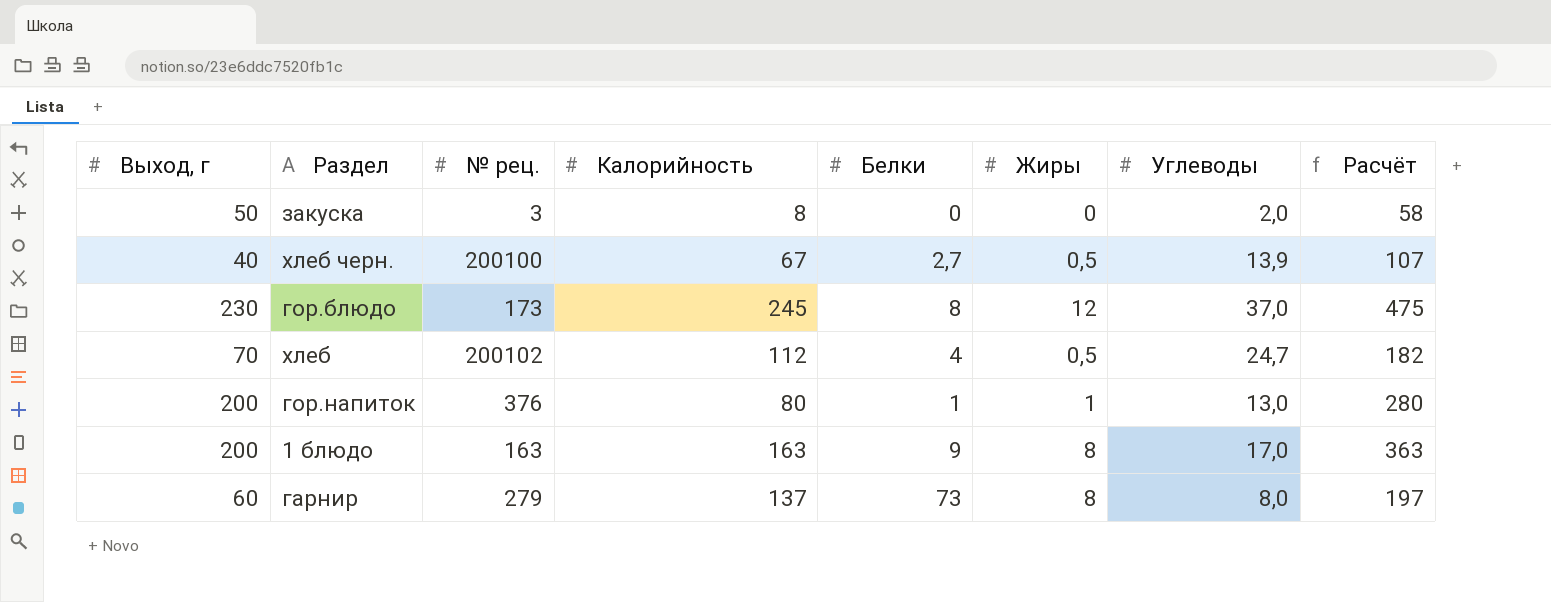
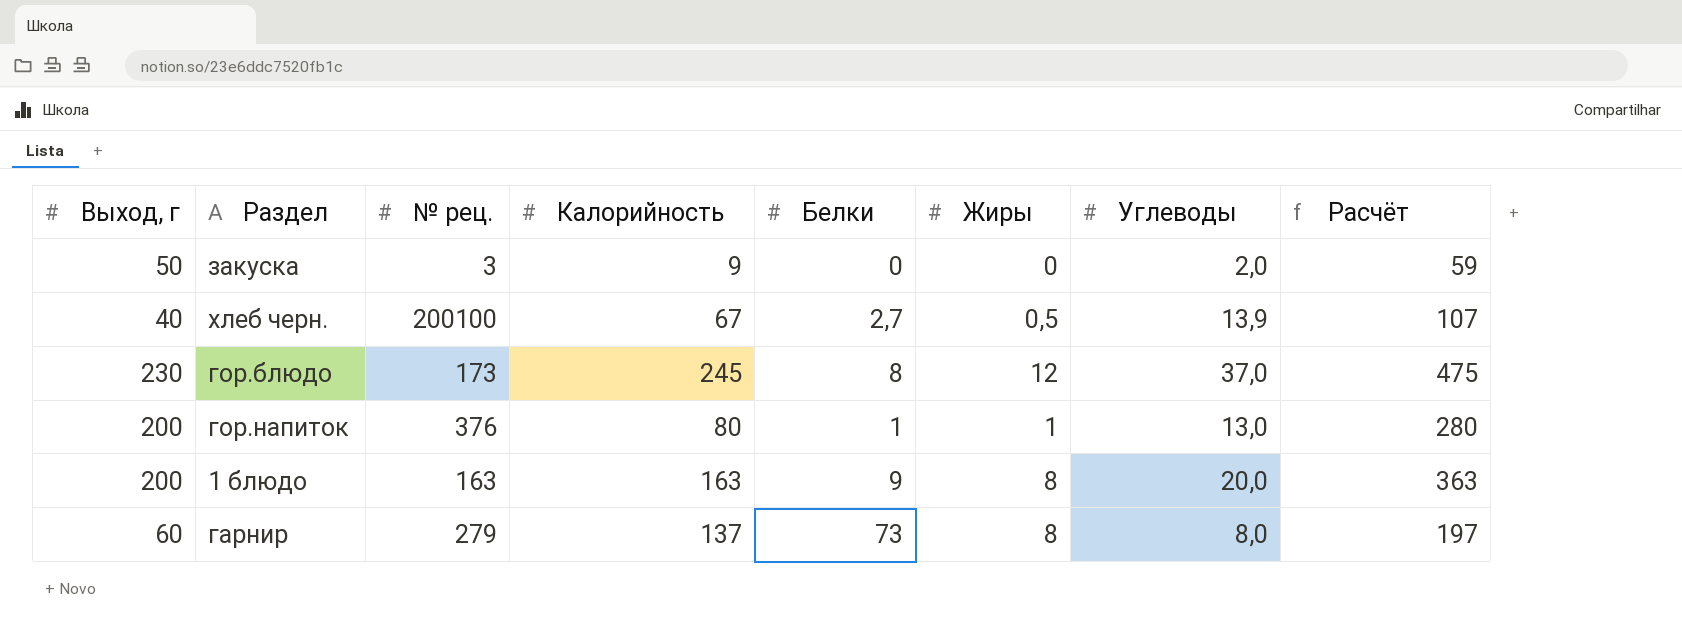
row хлеб: 70 | 200102 | 112 | 4 | 0,5 | 24,7 | 182 -> none
закуска | Калорийность: 8 -> 9
закуска | Расчёт: 58 -> 59
1 блюдо | Углеводы: 17,0 -> 20,0

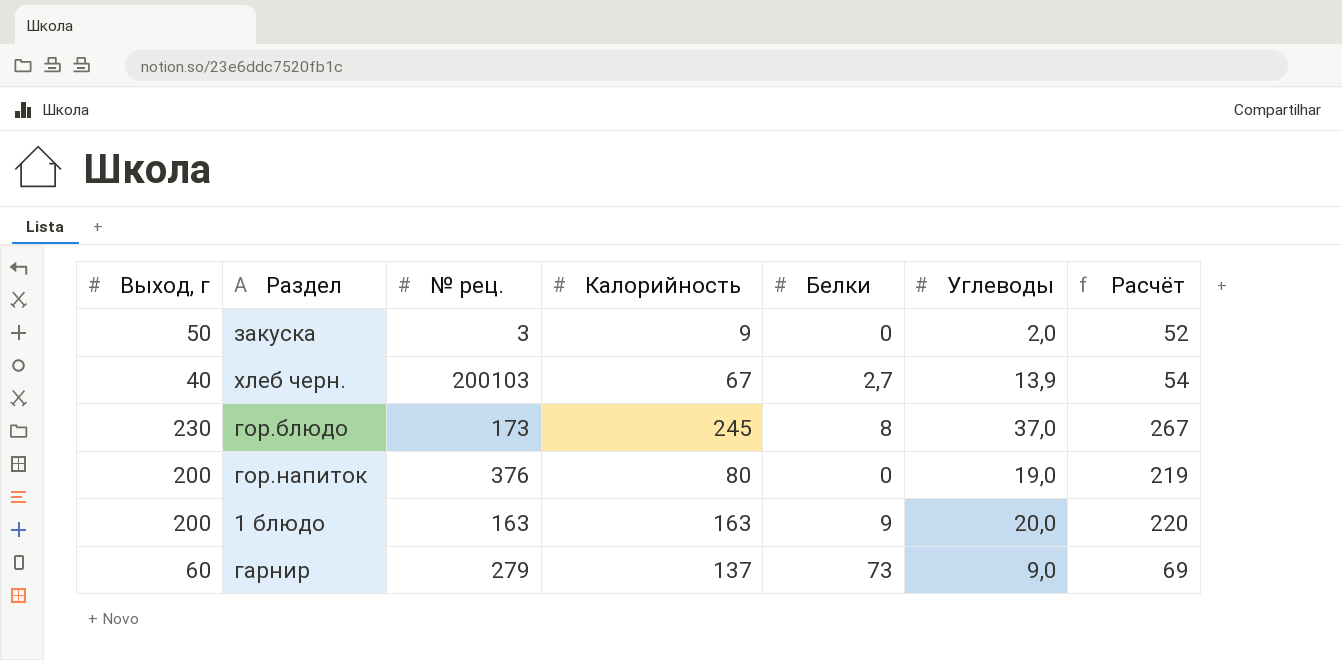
column Жиры | position: 6 -> none
column Расчёт | formula: [Выход, г] + [Калорийность] -> [Выход, г] + [Углеводы]
хлеб черн. | № рец.: 200100 -> 200103
гор.напиток | Белки: 1 -> 0
гор.напиток | Углеводы: 13,0 -> 19,0
гарнир | Углеводы: 8,0 -> 9,0

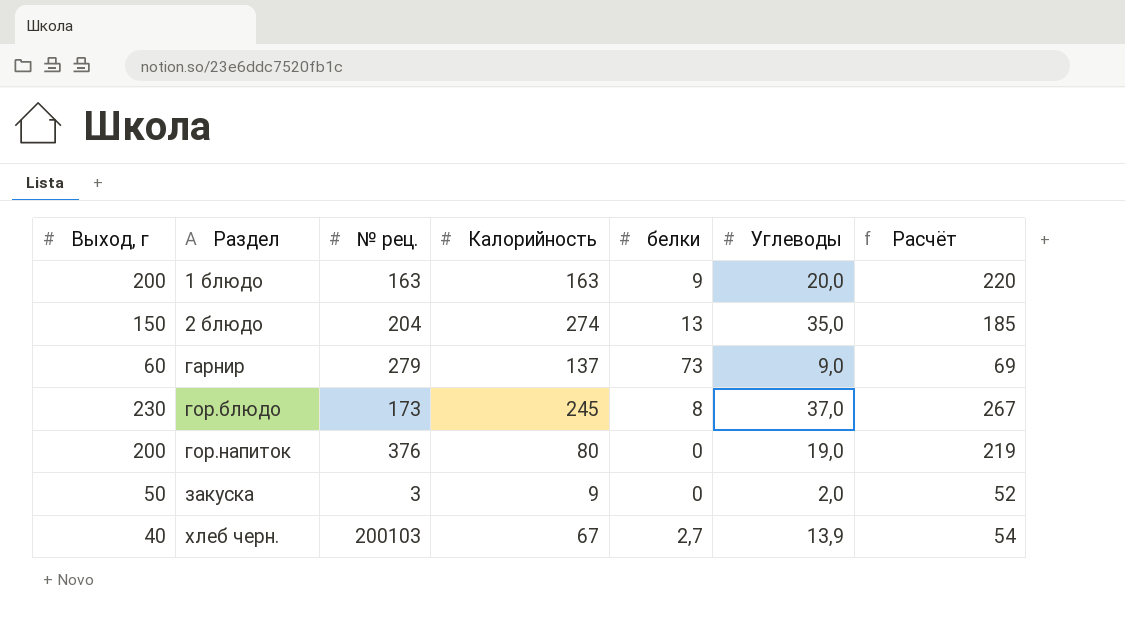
row order: none -> Раздел ascending
column name: Белки -> белки
row 2 блюдо: none -> 150 | 204 | 274 | 13 | 35,0 | 185

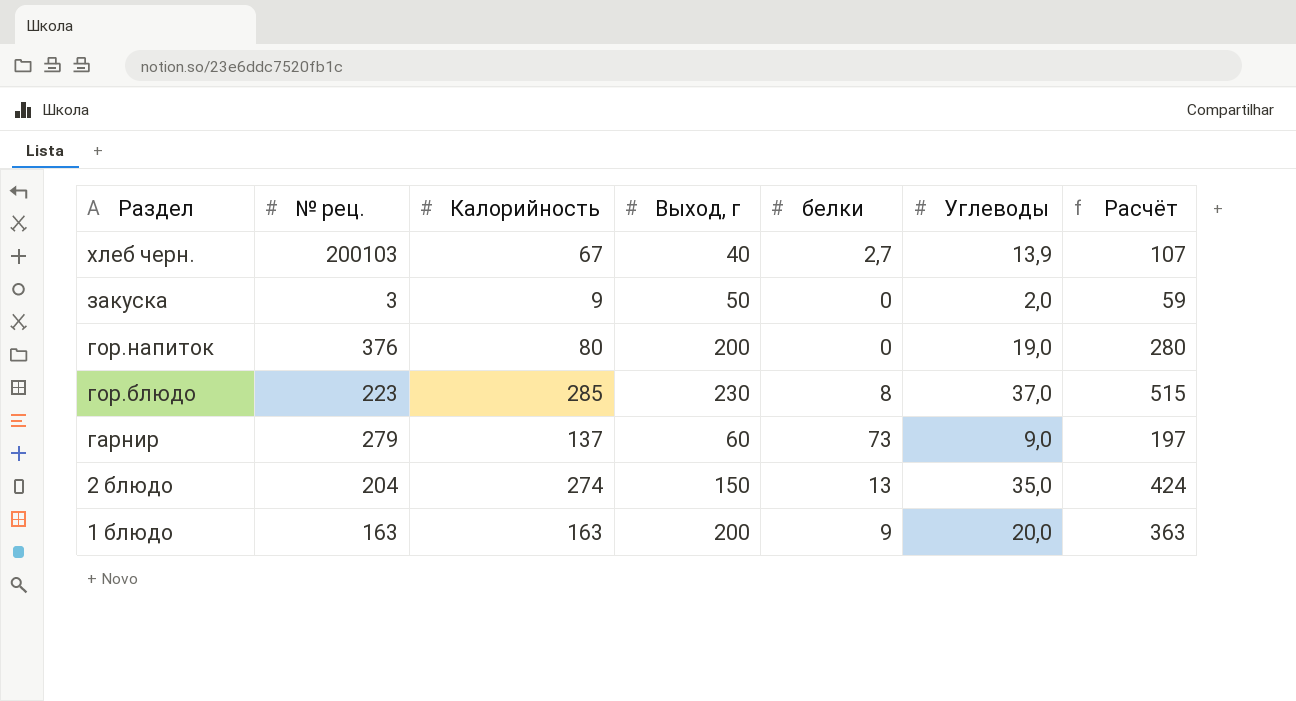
row order: Раздел ascending -> Раздел descending
column Выход, г | position: 1 -> 4
column Расчёт | formula: [Выход, г] + [Углеводы] -> [Калорийность] + [Выход, г]
гор.блюдо | № рец.: 173 -> 223
гор.блюдо | Калорийность: 245 -> 285

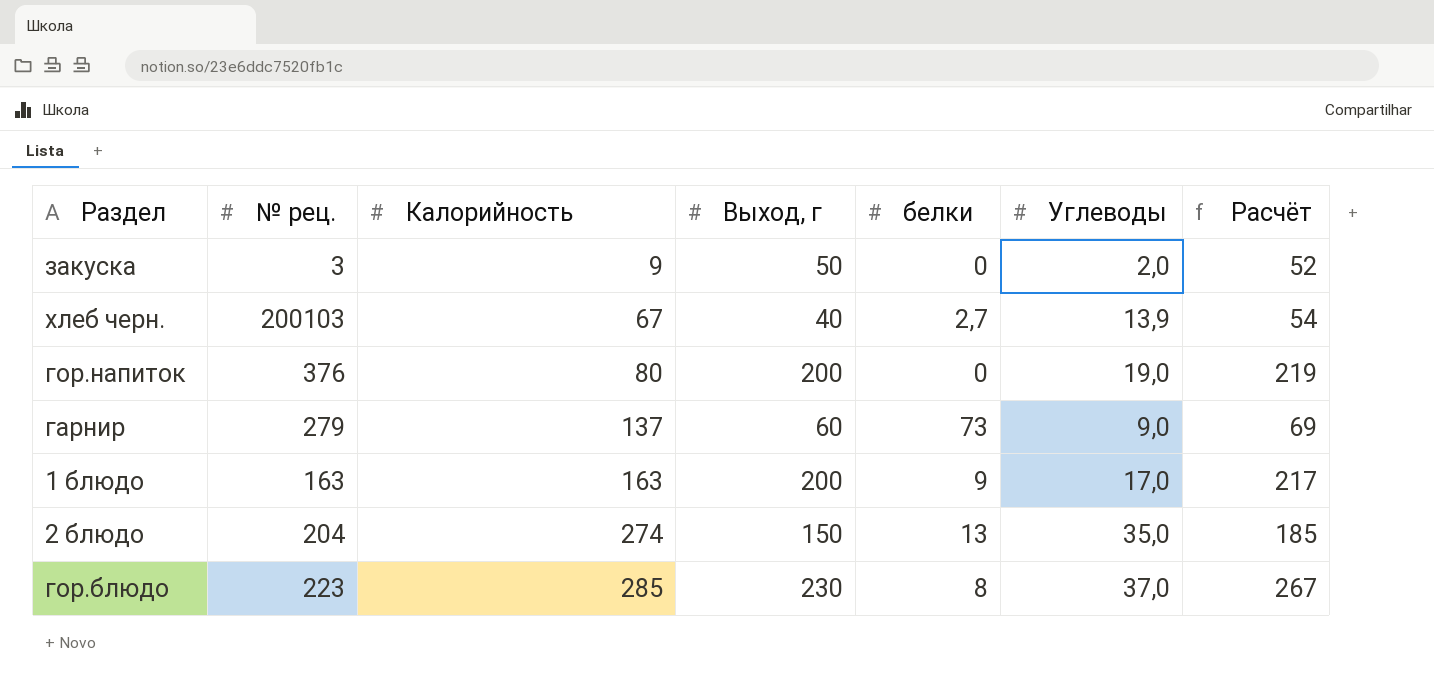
row order: Раздел descending -> Калорийность ascending
column Расчёт | formula: [Калорийность] + [Выход, г] -> [Выход, г] + [Углеводы]
1 блюдо | Углеводы: 20,0 -> 17,0

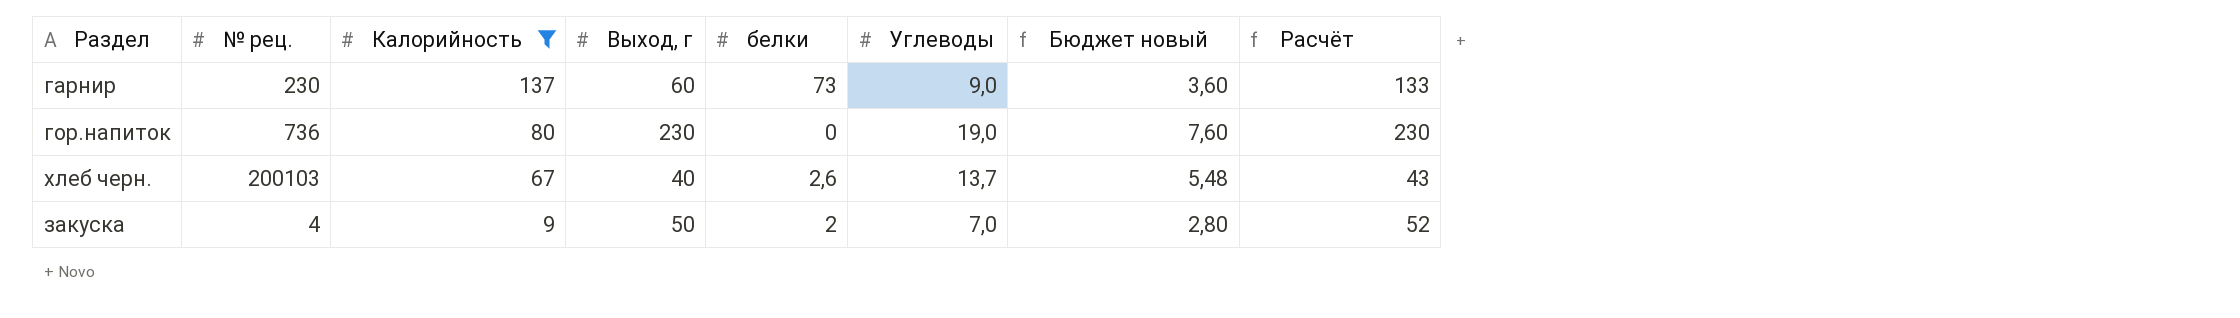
filter: none -> Калорийность <= 137
row order: Калорийность ascending -> Калорийность descending
column Бюджет новый | formula: none -> [Углеводы] * 0,4
column Расчёт | formula: [Выход, г] + [Углеводы] -> [Выход, г] + [белки]
гарнир | № рец.: 279 -> 230
гор.напиток | № рец.: 376 -> 736
гор.напиток | Выход, г: 200 -> 230
хлеб черн. | белки: 2,7 -> 2,6
хлеб черн. | Углеводы: 13,9 -> 13,7
закуска | № рец.: 3 -> 4
закуска | белки: 0 -> 2
закуска | Углеводы: 2,0 -> 7,0

